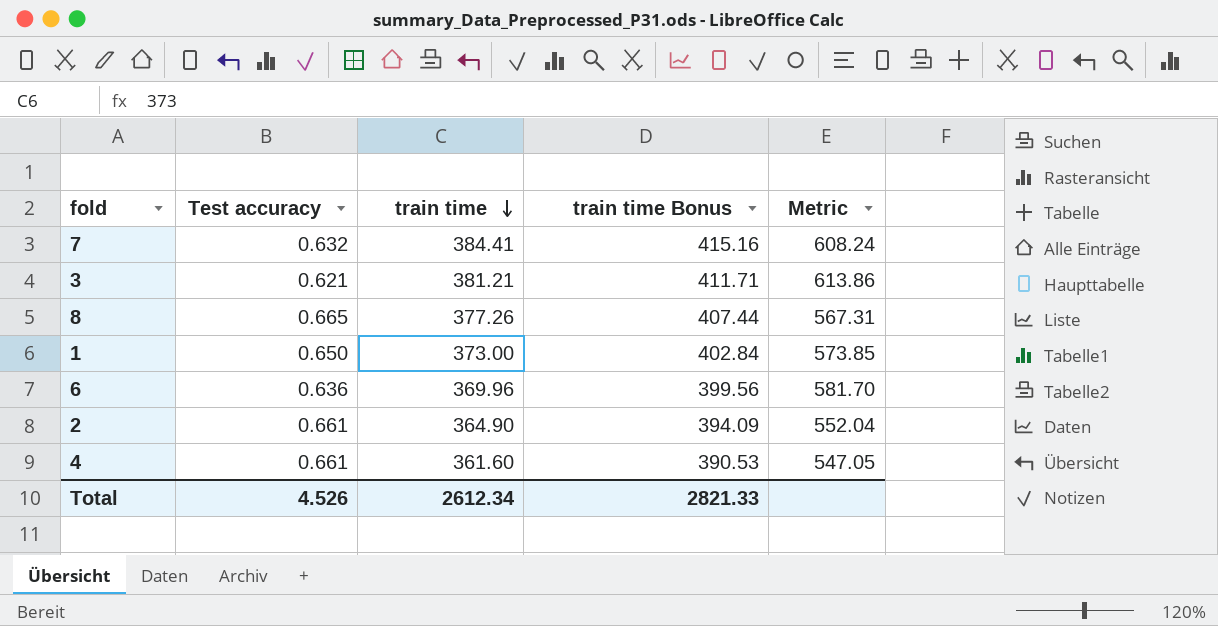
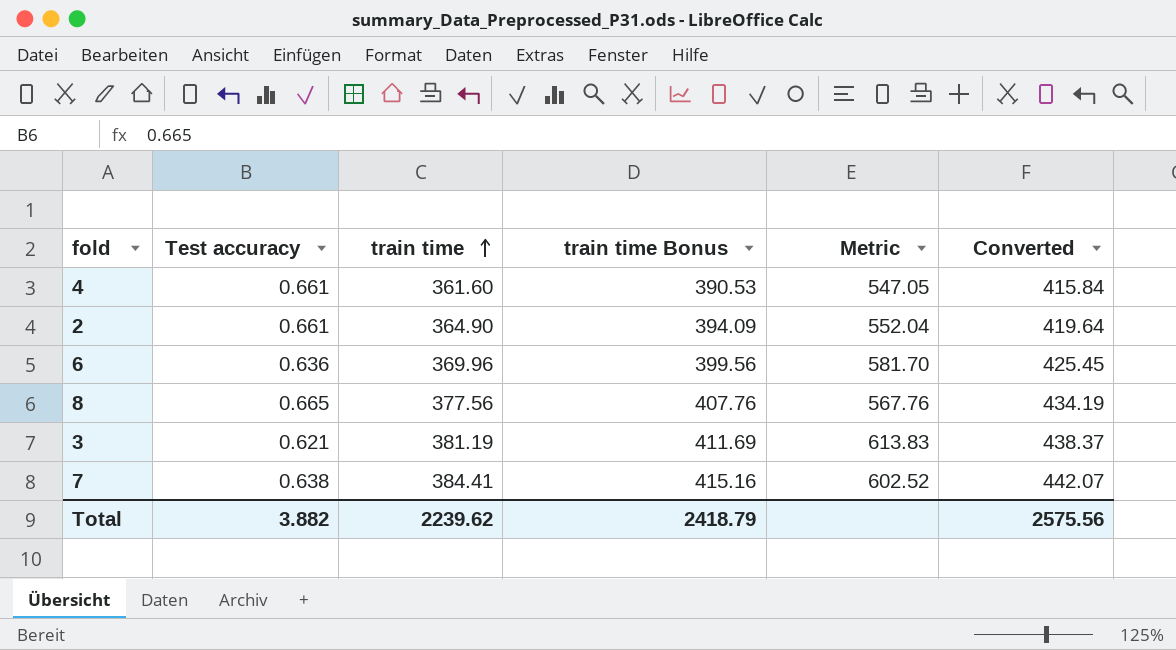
row order: train time descending -> train time ascending
column Converted | formula: none -> [train time] * 1.15
row 1: 0.650 | 373.00 | 402.84 | 573.85 -> none
8 | train time: 377.26 -> 377.56
8 | train time Bonus: 407.44 -> 407.76
8 | Metric: 567.31 -> 567.76
3 | train time: 381.21 -> 381.19
3 | train time Bonus: 411.71 -> 411.69
3 | Metric: 613.86 -> 613.83
7 | Test accuracy: 0.632 -> 0.638
7 | Metric: 608.24 -> 602.52
Total | Test accuracy: 4.526 -> 3.882
Total | train time: 2612.34 -> 2239.62
Total | train time Bonus: 2821.33 -> 2418.79

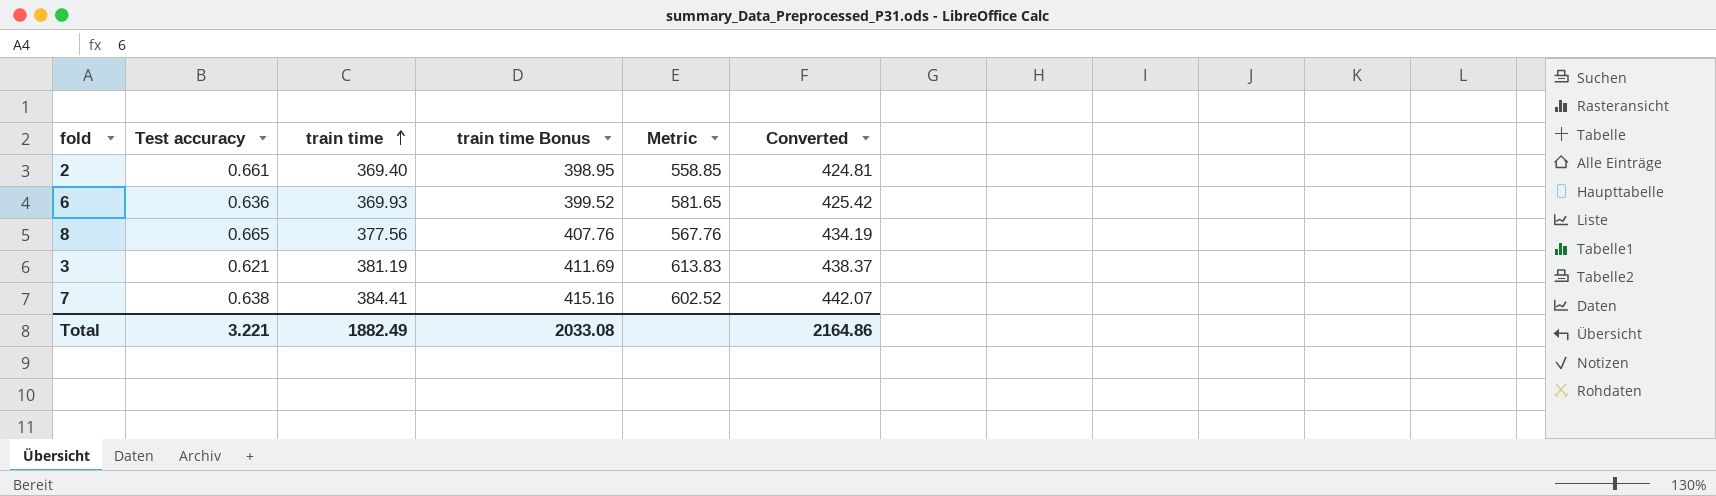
row 4: 0.661 | 361.60 | 390.53 | 547.05 | 415.84 -> none
2 | train time: 364.90 -> 369.40
2 | train time Bonus: 394.09 -> 398.95
2 | Metric: 552.04 -> 558.85
2 | Converted: 419.64 -> 424.81
6 | train time: 369.96 -> 369.93
6 | train time Bonus: 399.56 -> 399.52
6 | Metric: 581.70 -> 581.65
6 | Converted: 425.45 -> 425.42
Total | Test accuracy: 3.882 -> 3.221
Total | train time: 2239.62 -> 1882.49
Total | train time Bonus: 2418.79 -> 2033.08
Total | Converted: 2575.56 -> 2164.86

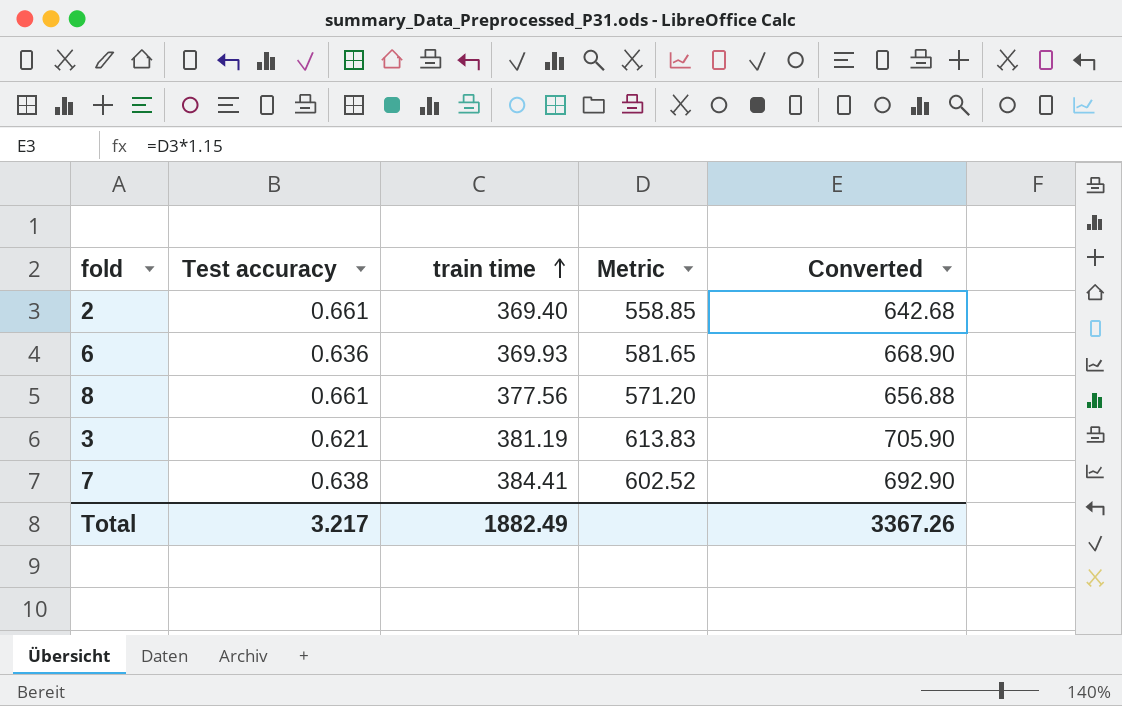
column train time Bonus | formula: [train time] * 1.08 -> none
column Converted | formula: [train time] * 1.15 -> [Metric] * 1.15
8 | Test accuracy: 0.665 -> 0.661
8 | Metric: 567.76 -> 571.20
Total | Test accuracy: 3.221 -> 3.217
Total | Converted: 2164.86 -> 3367.26

